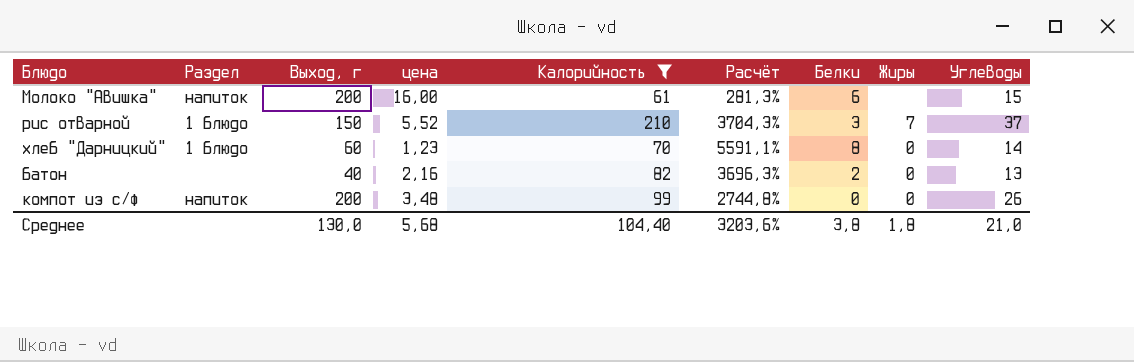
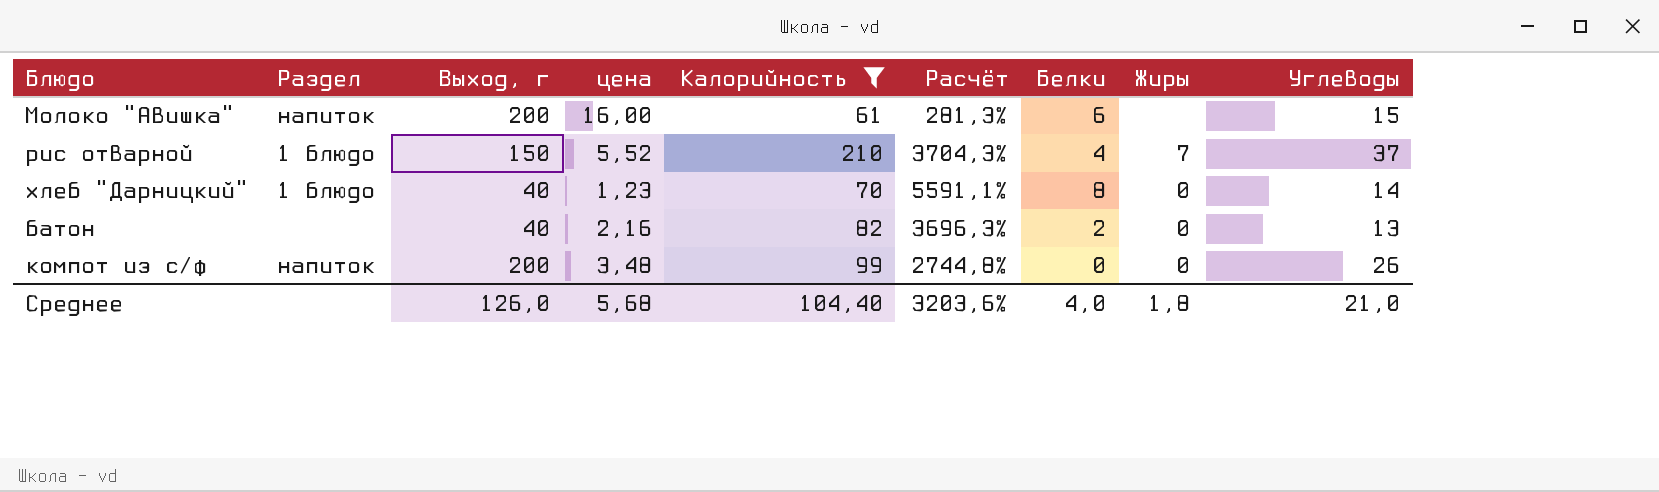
рис отварной | Белки: 3 -> 4
хлеб "Дарницкий" | Выход, г: 60 -> 40
Среднее | Выход, г: 130,0 -> 126,0
Среднее | Белки: 3,8 -> 4,0

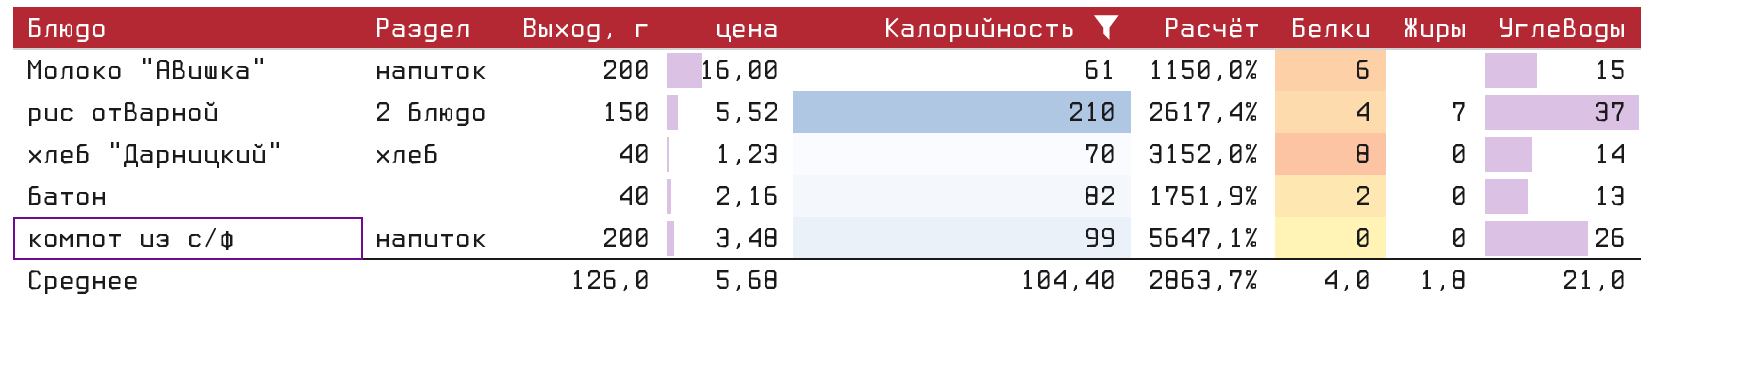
column Расчёт | formula: ([Калорийность] - [цена]) / [цена] -> ([Выход, г] - [цена]) / [цена]
рис отварной | Раздел: 1 блюдо -> 2 блюдо
хлеб "Дарницкий" | Раздел: 1 блюдо -> хлеб
Среднее | Расчёт: 3203,6% -> 2863,7%

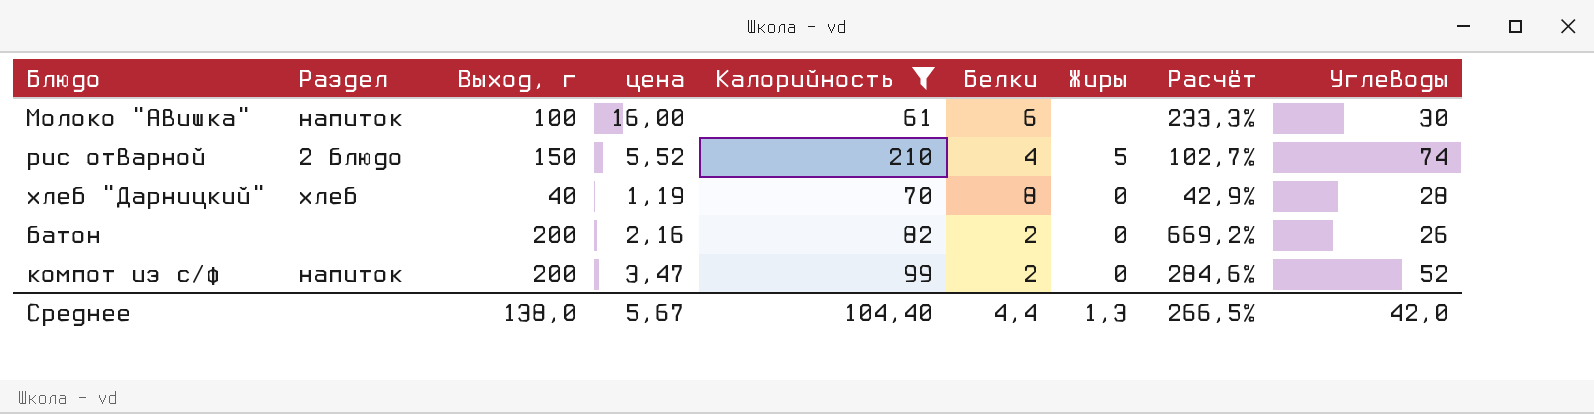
column Расчёт | formula: ([Выход, г] - [цена]) / [цена] -> ([Выход, г] - [Углеводы]) / [Углеводы]
column Расчёт | position: 6 -> 8
Молоко "Авишка" | Выход, г: 200 -> 100
Молоко "Авишка" | Углеводы: 15 -> 30
рис отварной | Жиры: 7 -> 5
рис отварной | Углеводы: 37 -> 74
хлеб "Дарницкий" | цена: 1,23 -> 1,19
хлеб "Дарницкий" | Углеводы: 14 -> 28
батон | Выход, г: 40 -> 200
батон | Углеводы: 13 -> 26
компот из с/ф | цена: 3,48 -> 3,47
компот из с/ф | Белки: 0 -> 2
компот из с/ф | Углеводы: 26 -> 52
Среднее | Выход, г: 126,0 -> 138,0
Среднее | цена: 5,68 -> 5,67
Среднее | Белки: 4,0 -> 4,4
Среднее | Жиры: 1,8 -> 1,3
Среднее | Расчёт: 2863,7% -> 266,5%
Среднее | Углеводы: 21,0 -> 42,0

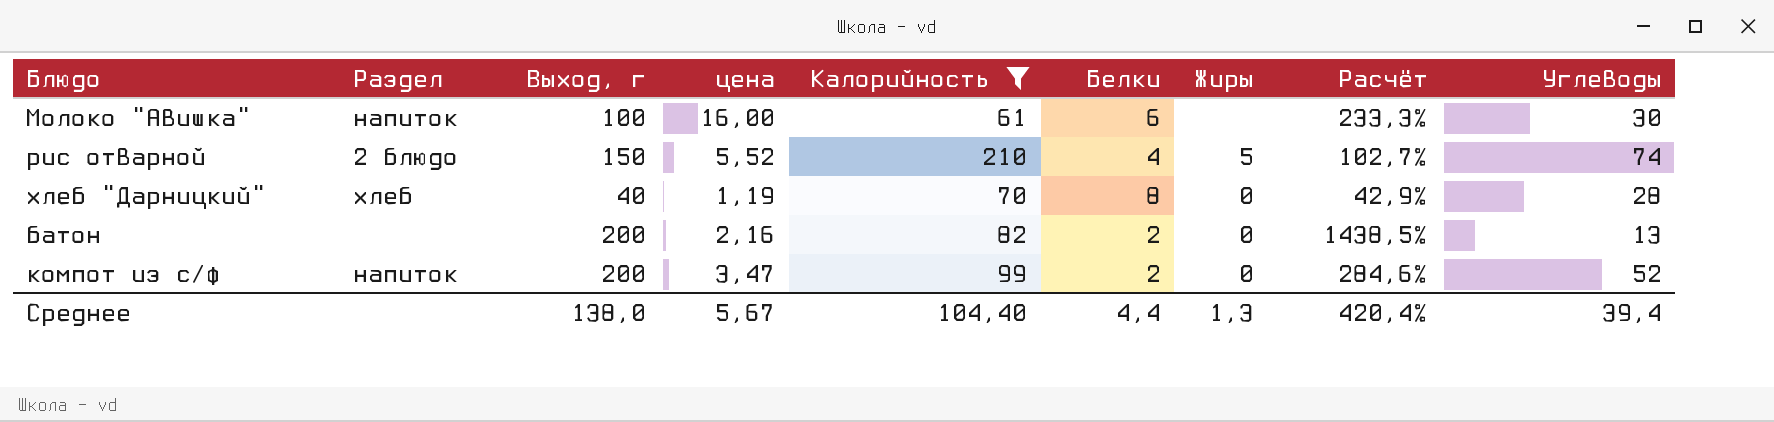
батон | Расчёт: 669,2% -> 1438,5%
батон | Углеводы: 26 -> 13
Среднее | Расчёт: 266,5% -> 420,4%
Среднее | Углеводы: 42,0 -> 39,4

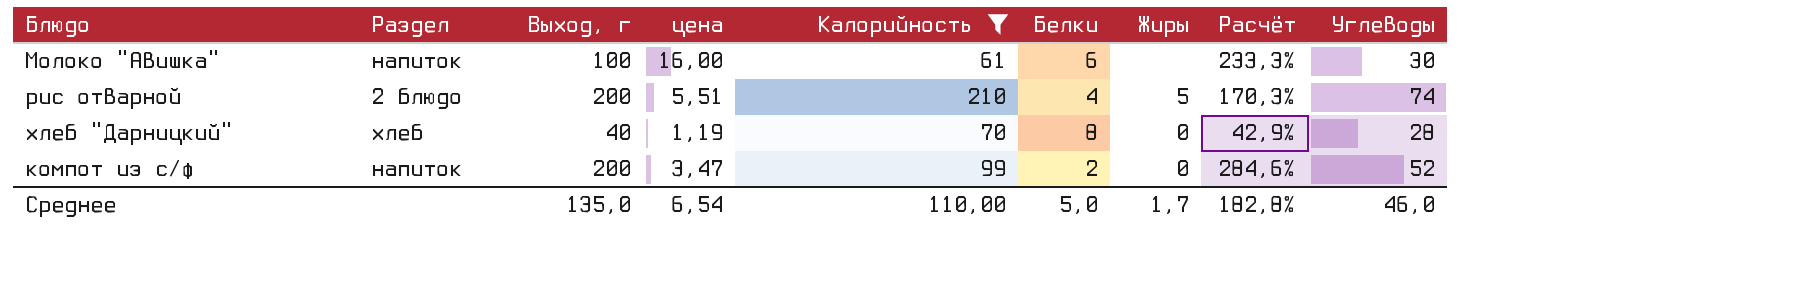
row батон: none | 200 | 2,16 | 82 | 2 | 0 | 1438,5% | 13 -> none
рис отварной | Выход, г: 150 -> 200
рис отварной | цена: 5,52 -> 5,51
рис отварной | Расчёт: 102,7% -> 170,3%
Среднее | Выход, г: 138,0 -> 135,0
Среднее | цена: 5,67 -> 6,54
Среднее | Калорийность: 104,40 -> 110,00
Среднее | Белки: 4,4 -> 5,0
Среднее | Жиры: 1,3 -> 1,7
Среднее | Расчёт: 420,4% -> 182,8%
Среднее | Углеводы: 39,4 -> 46,0

